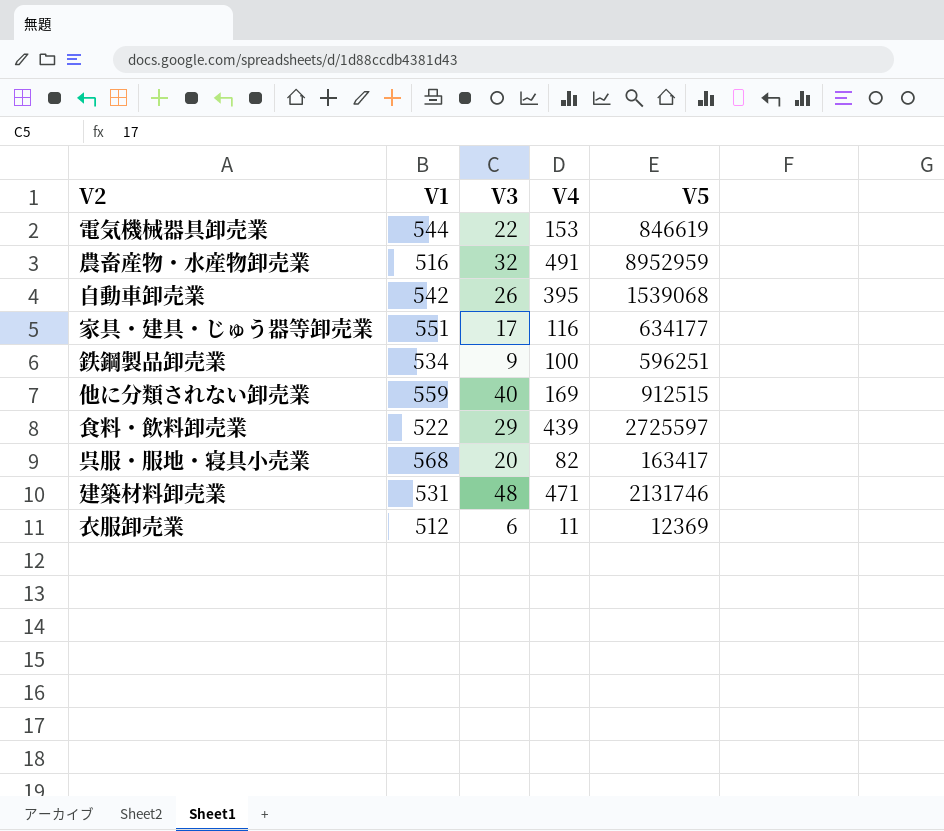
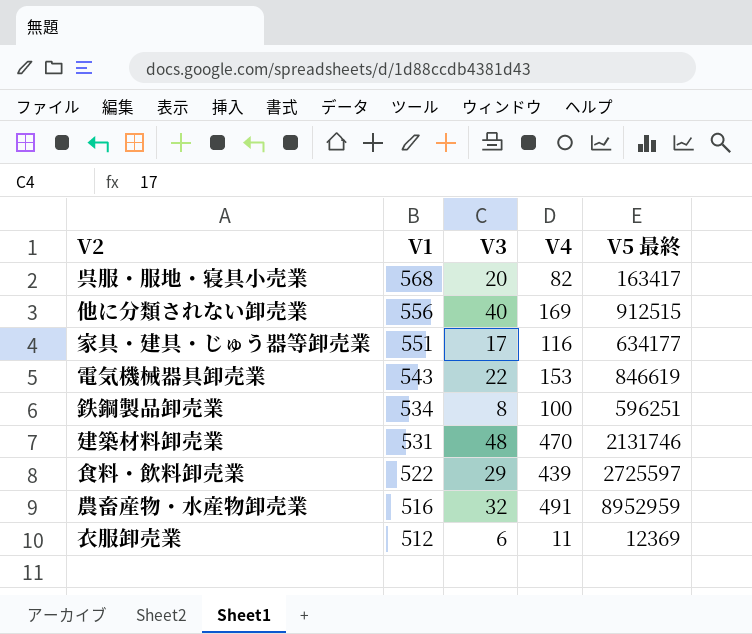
row order: none -> V1 descending
column name: V5 -> V5 最終
row 自動車卸売業: 542 | 26 | 395 | 1539068 -> none
他に分類されない卸売業 | V1: 559 -> 556
電気機械器具卸売業 | V1: 544 -> 543
鉄鋼製品卸売業 | V3: 9 -> 8
建築材料卸売業 | V4: 471 -> 470

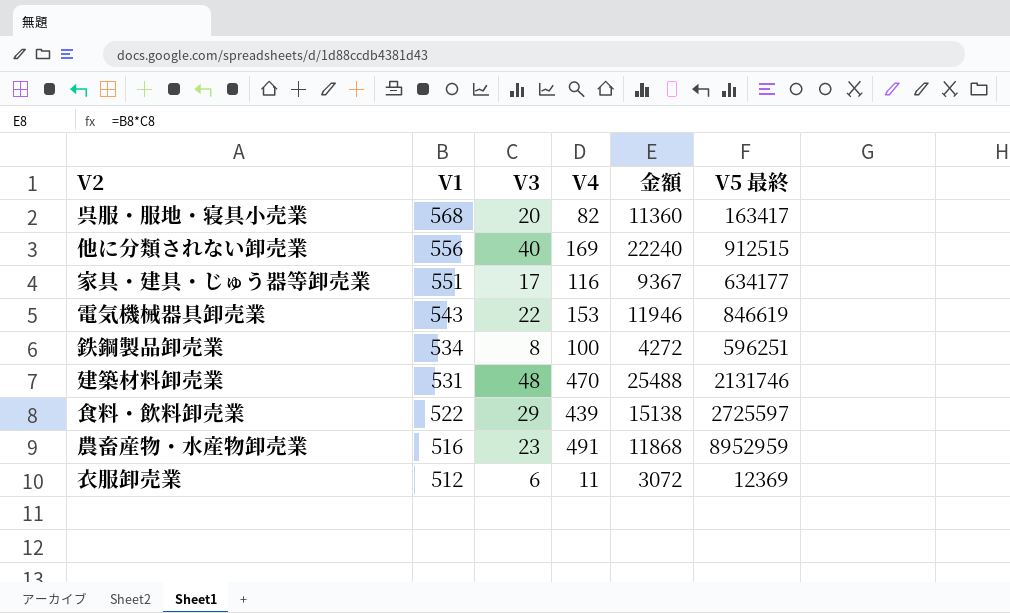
column 金額 | formula: none -> [V1] * [V3]
農畜産物・水産物卸売業 | V3: 32 -> 23

